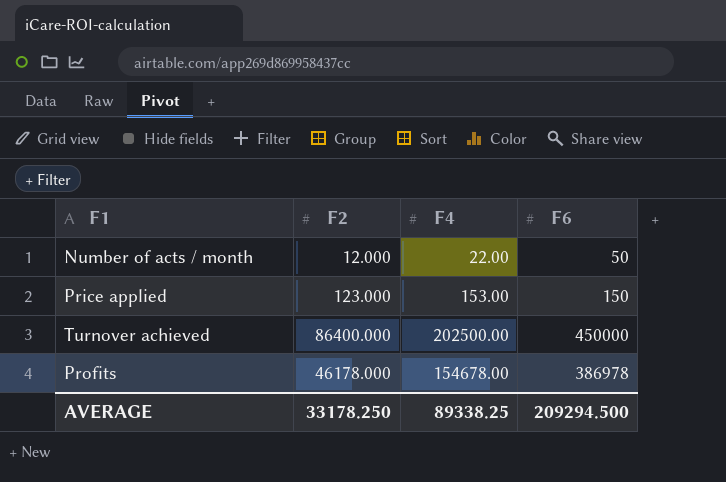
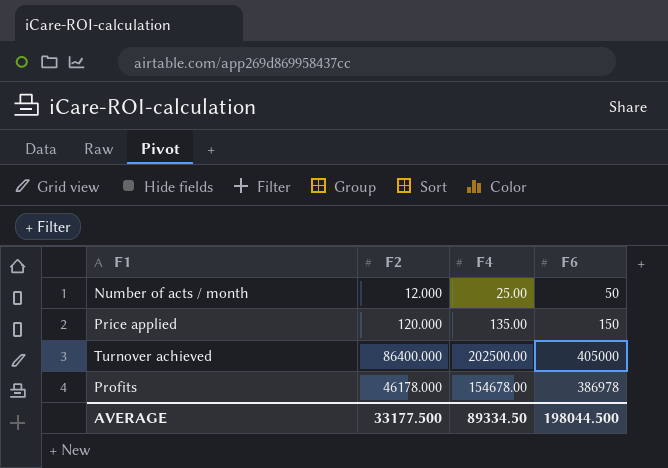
Number of acts / month | F4: 22.00 -> 25.00
Price applied | F2: 123.000 -> 120.000
Price applied | F4: 153.00 -> 135.00
Turnover achieved | F6: 450000 -> 405000
AVERAGE | F2: 33178.250 -> 33177.500
AVERAGE | F4: 89338.25 -> 89334.50
AVERAGE | F6: 209294.500 -> 198044.500

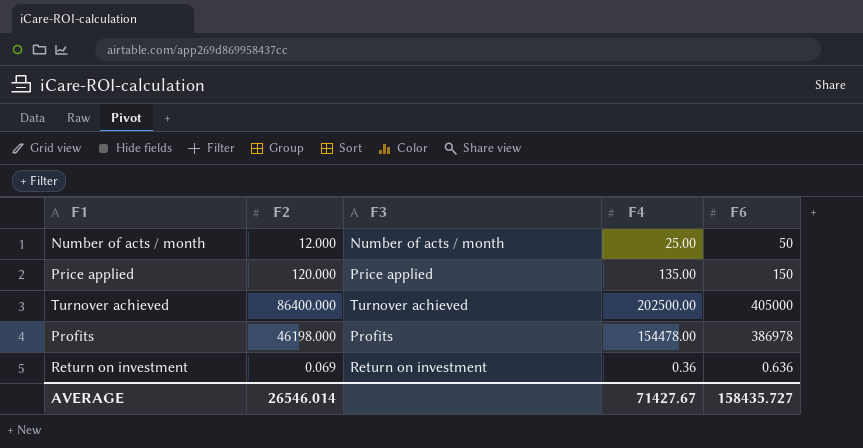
column F3 | position: none -> 3
Profits | F2: 46178.000 -> 46198.000
Profits | F4: 154678.00 -> 154478.00
row Return on investment: none -> 0.069 | Return on investment | 0.36 | 0.636
AVERAGE | F2: 33177.500 -> 26546.014
AVERAGE | F4: 89334.50 -> 71427.67
AVERAGE | F6: 198044.500 -> 158435.727

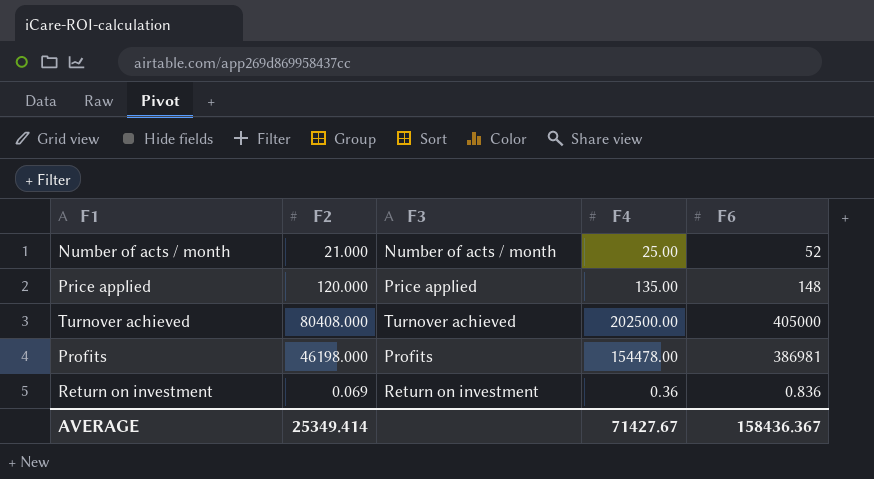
Number of acts / month | F2: 12.000 -> 21.000
Number of acts / month | F6: 50 -> 52
Price applied | F6: 150 -> 148
Turnover achieved | F2: 86400.000 -> 80408.000
Profits | F6: 386978 -> 386981
Return on investment | F6: 0.636 -> 0.836
AVERAGE | F2: 26546.014 -> 25349.414
AVERAGE | F6: 158435.727 -> 158436.367

